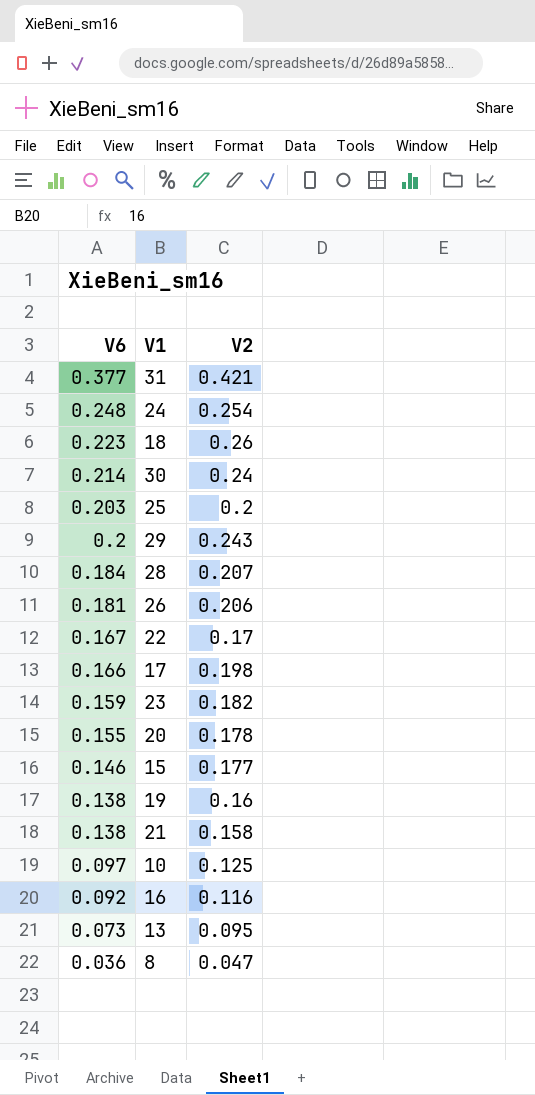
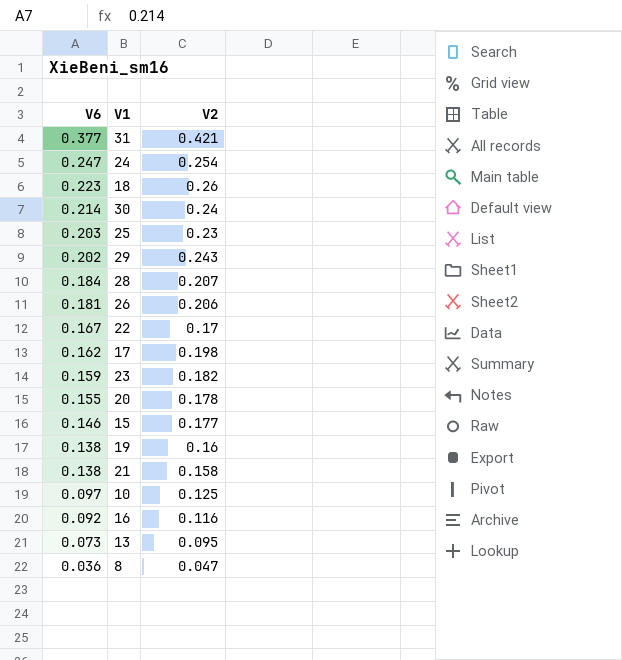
24 | V6: 0.248 -> 0.247
25 | V2: 0.2 -> 0.23
29 | V6: 0.2 -> 0.202
17 | V6: 0.166 -> 0.162

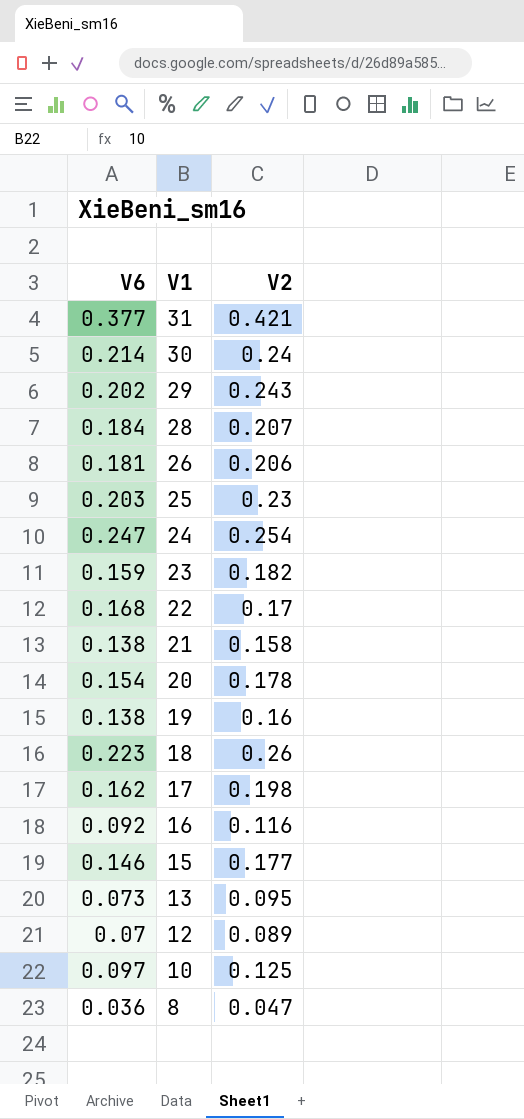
row order: V6 descending -> V1 descending
22 | V6: 0.167 -> 0.168
20 | V6: 0.155 -> 0.154
row 12: none -> 0.07 | 0.089

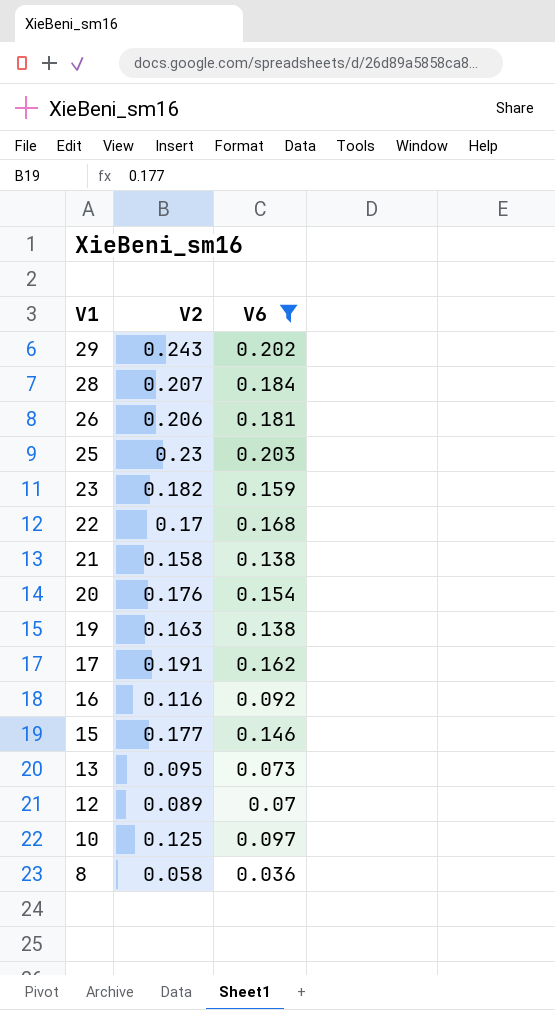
filter: none -> V6 <= 0.203
column V6 | position: 1 -> 3
20 | V2: 0.178 -> 0.176
19 | V2: 0.16 -> 0.163
17 | V2: 0.198 -> 0.191
8 | V2: 0.047 -> 0.058

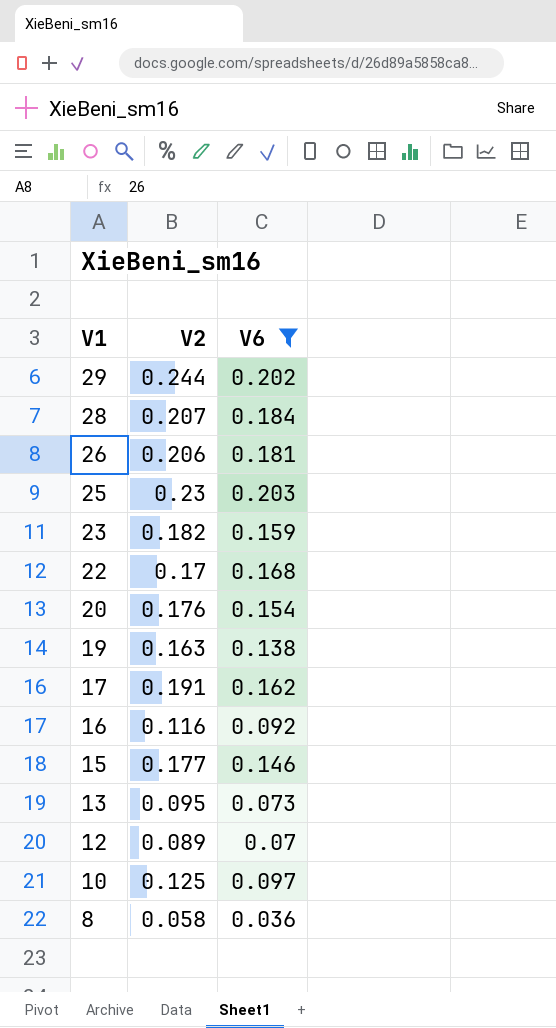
row 21: 0.158 | 0.138 -> none
29 | V2: 0.243 -> 0.244

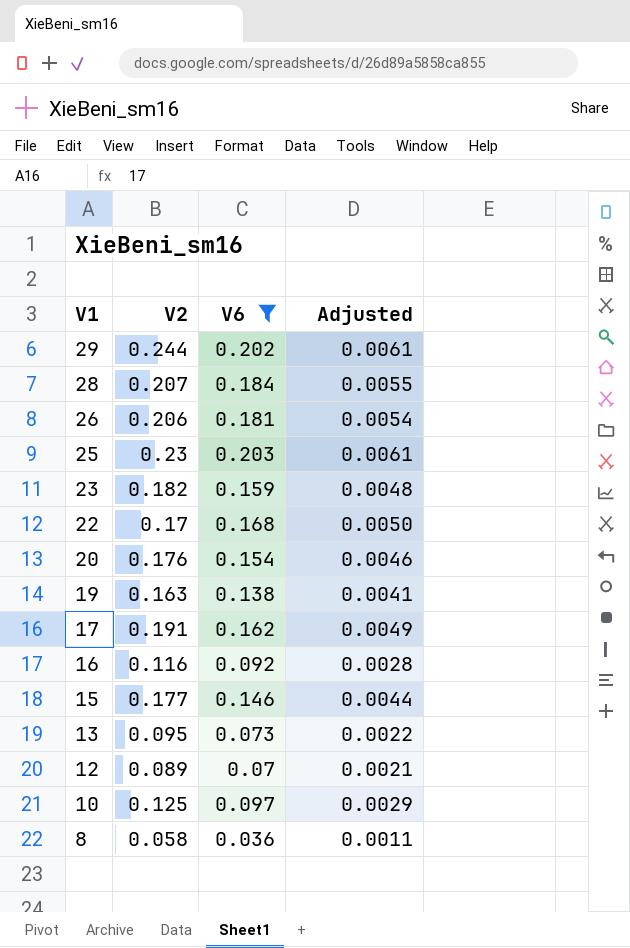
column Adjusted | formula: none -> [V6] * 0.03

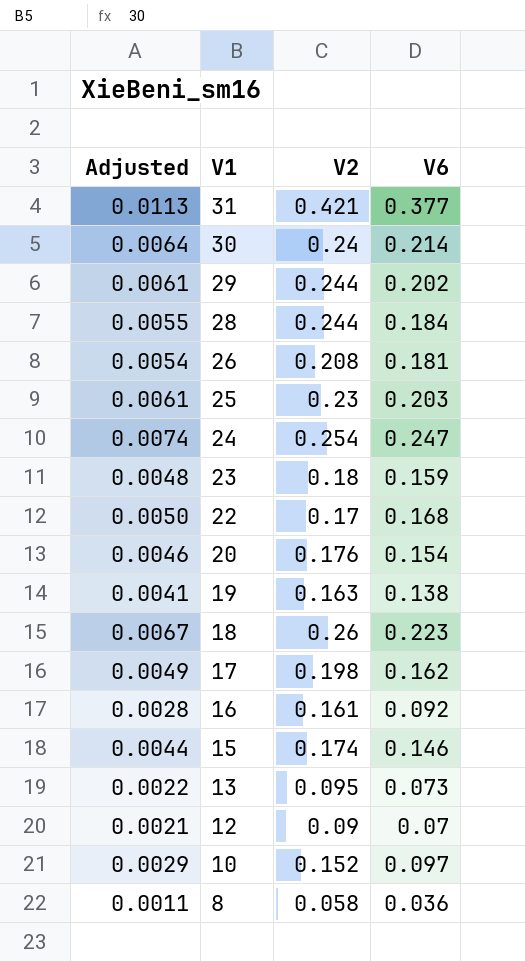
filter: V6 <= 0.203 -> none
column Adjusted | position: 4 -> 1
28 | V2: 0.207 -> 0.244
26 | V2: 0.206 -> 0.208
23 | V2: 0.182 -> 0.18
17 | V2: 0.191 -> 0.198
16 | V2: 0.116 -> 0.161
15 | V2: 0.177 -> 0.174
12 | V2: 0.089 -> 0.09
10 | V2: 0.125 -> 0.152

